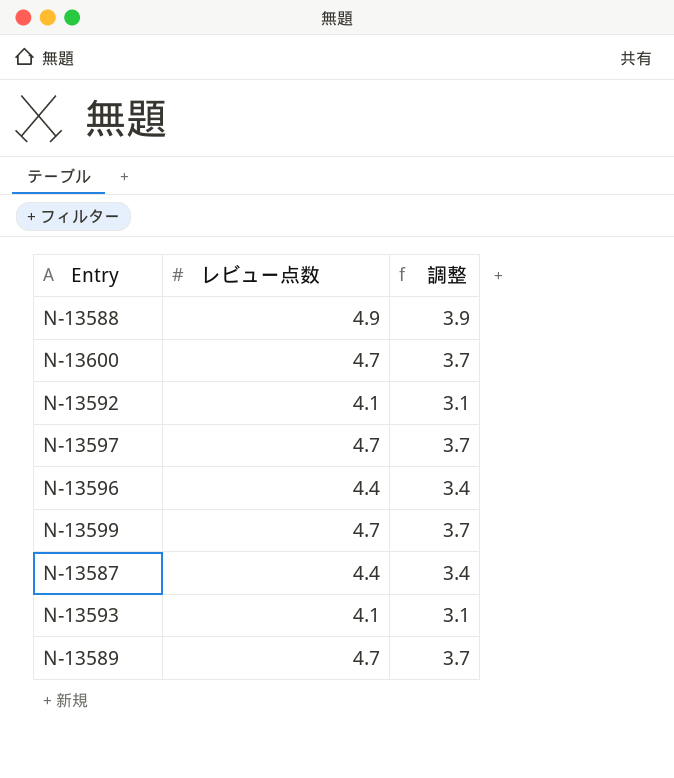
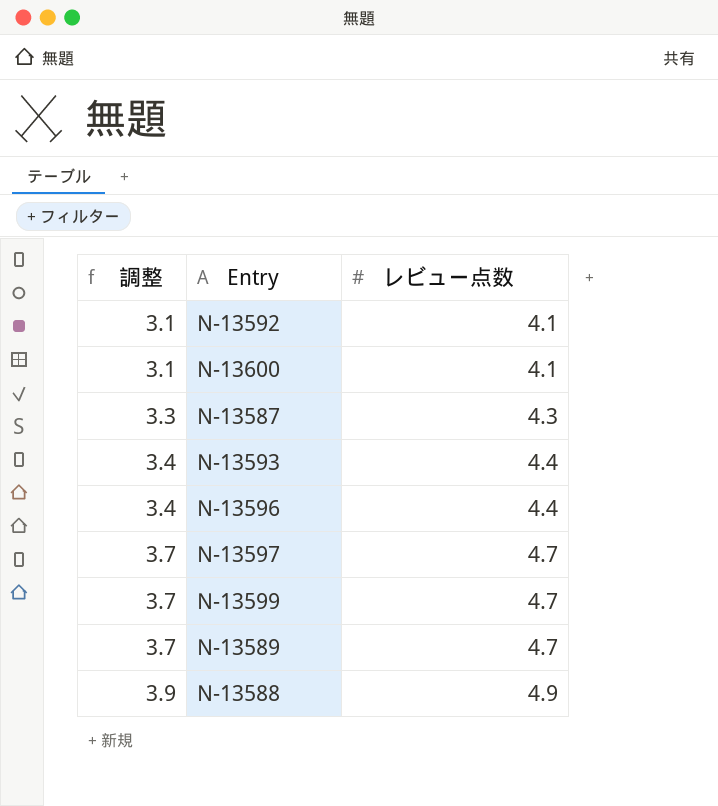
row order: none -> 調整 ascending
column 調整 | position: 3 -> 1
N-13600 | 調整: 3.7 -> 3.1
N-13600 | レビュー点数: 4.7 -> 4.1
N-13587 | 調整: 3.4 -> 3.3
N-13587 | レビュー点数: 4.4 -> 4.3
N-13593 | 調整: 3.1 -> 3.4
N-13593 | レビュー点数: 4.1 -> 4.4

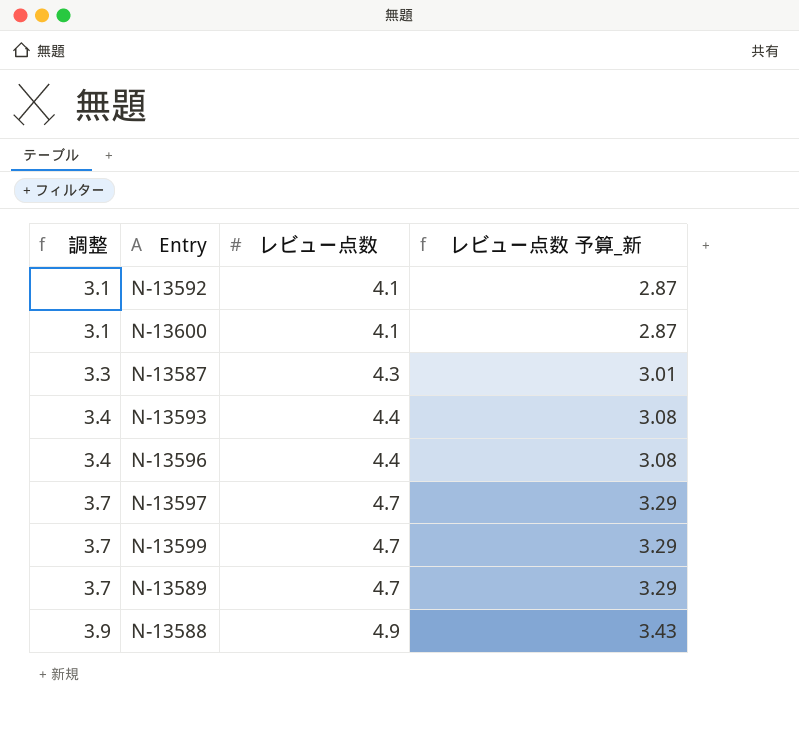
column レビュー点数 予算_新 | formula: none -> [レビュー点数] * 0.7

